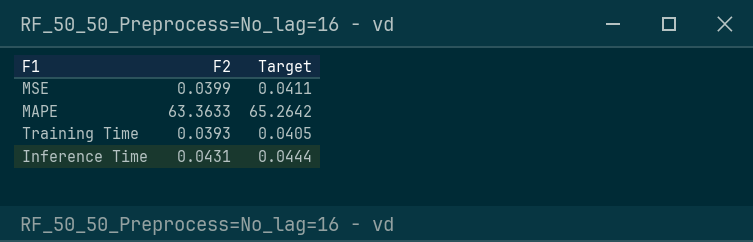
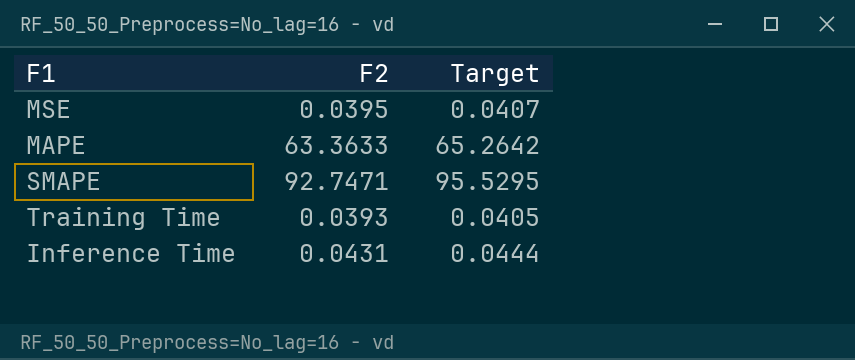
MSE | F2: 0.0399 -> 0.0395
MSE | Target: 0.0411 -> 0.0407
row SMAPE: none -> 92.7471 | 95.5295

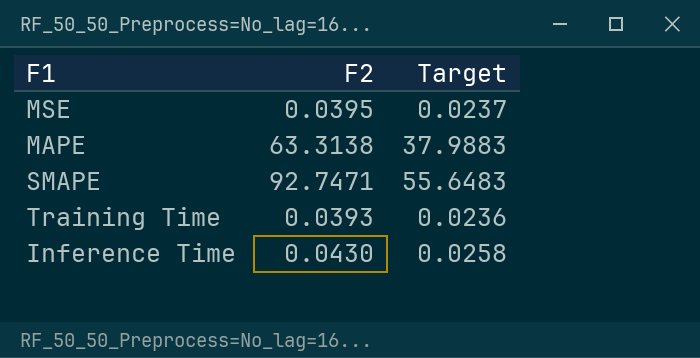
column Target | formula: [F2] * 1.03 -> [F2] * 0.6
MAPE | F2: 63.3633 -> 63.3138
Inference Time | F2: 0.0431 -> 0.0430

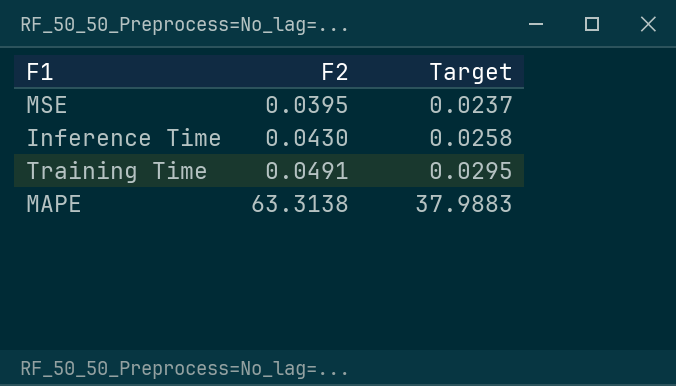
row order: none -> F2 ascending
row SMAPE: 92.7471 | 55.6483 -> none
Training Time | F2: 0.0393 -> 0.0491
Training Time | Target: 0.0236 -> 0.0295

